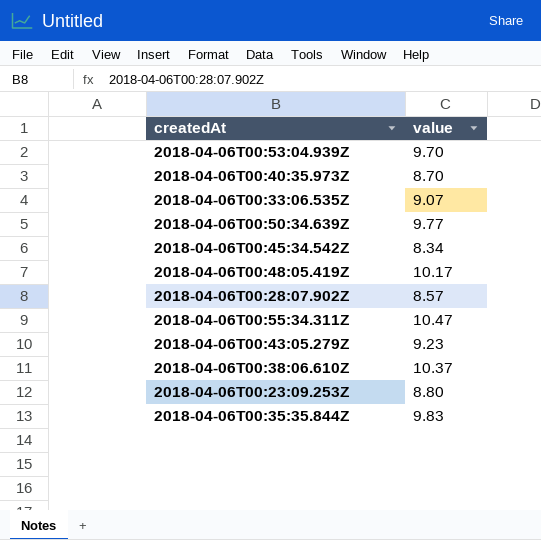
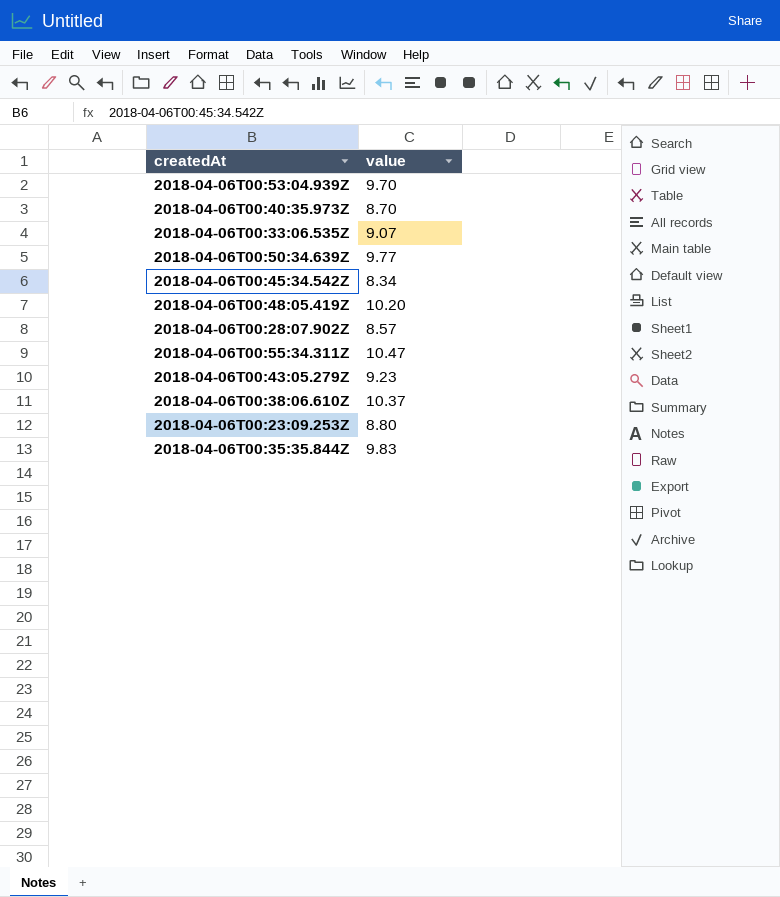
2018-04-06T00:48:05.419Z | value: 10.17 -> 10.20

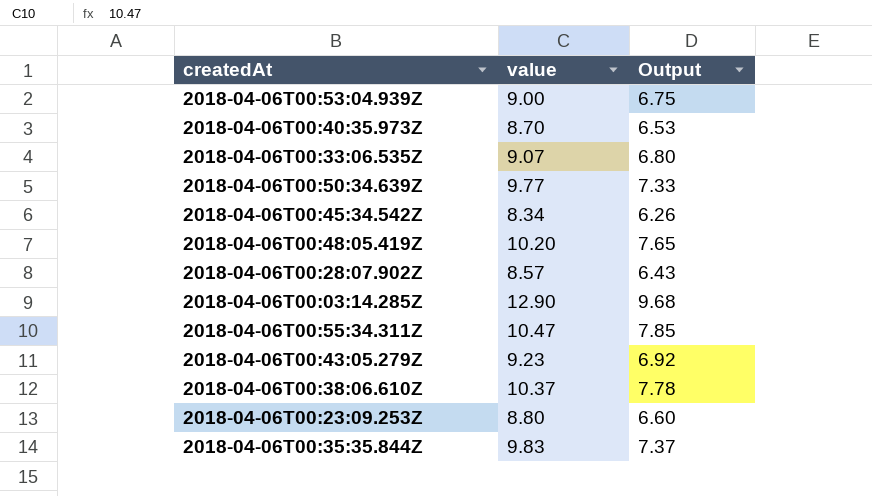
column Output | formula: none -> [value] * 0.75
2018-04-06T00:53:04.939Z | value: 9.70 -> 9.00
row 2018-04-06T00:03:14.285Z: none -> 12.90 | 9.68

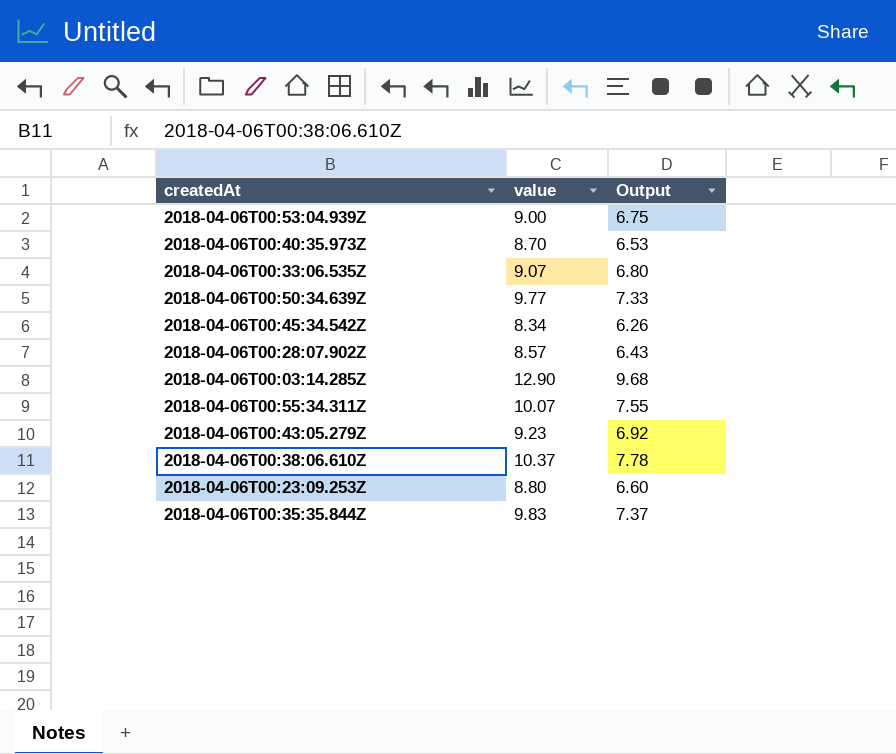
row 2018-04-06T00:48:05.419Z: 10.20 | 7.65 -> none
2018-04-06T00:55:34.311Z | value: 10.47 -> 10.07
2018-04-06T00:55:34.311Z | Output: 7.85 -> 7.55

